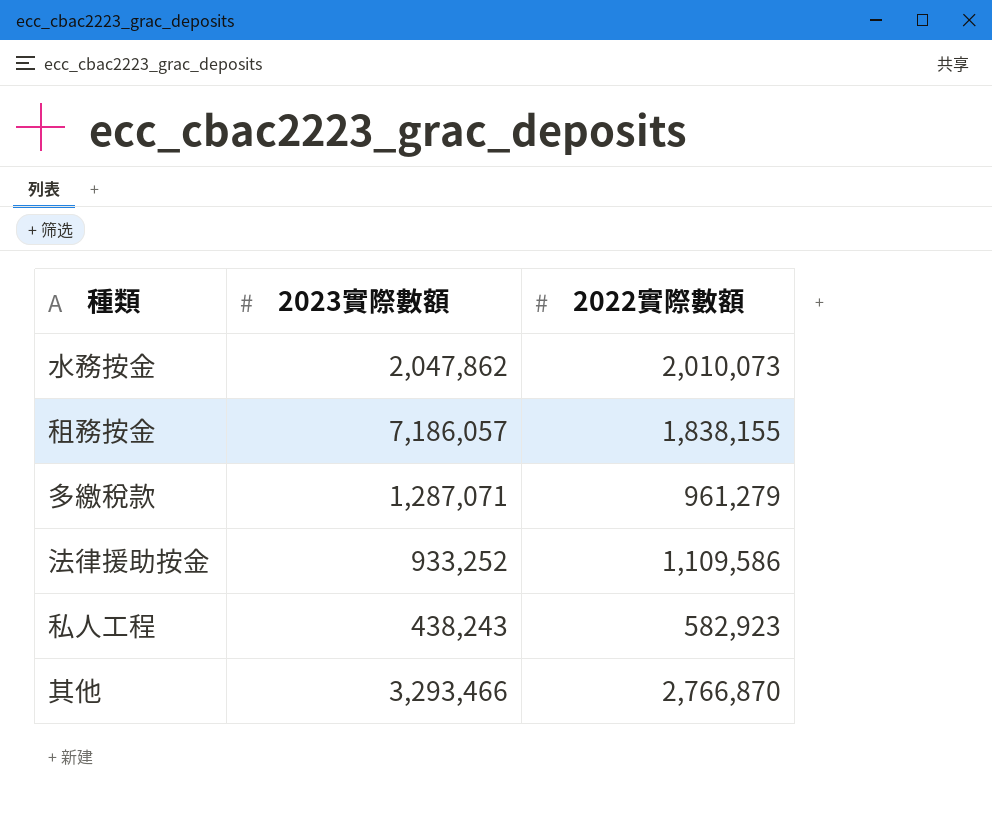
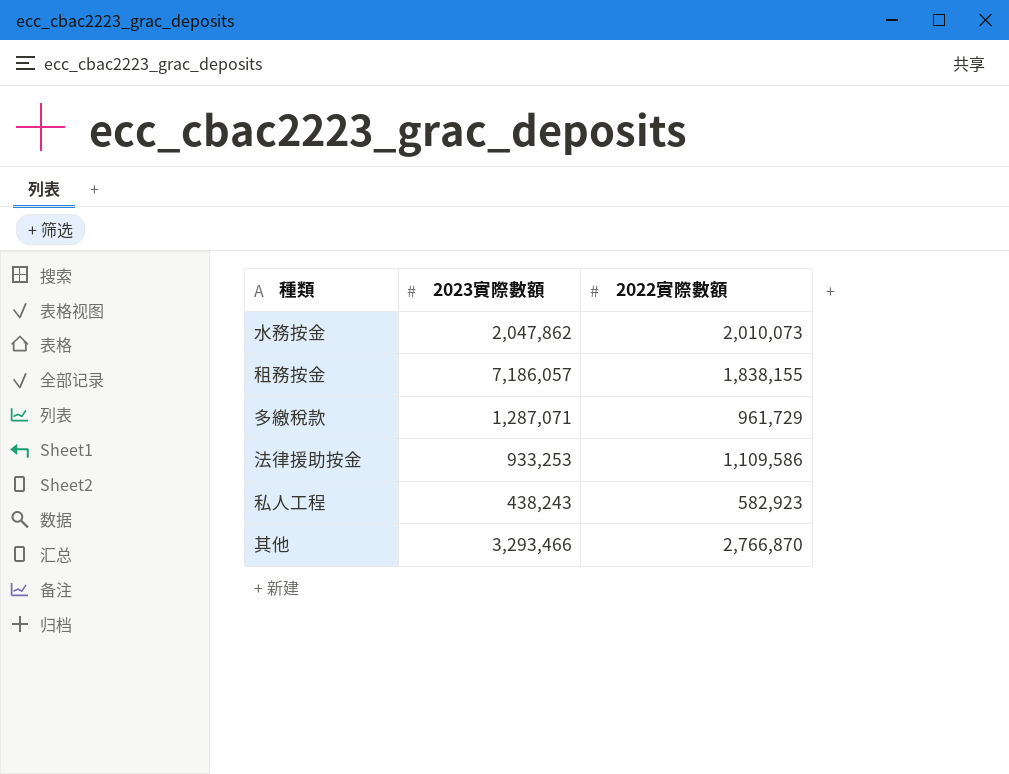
多繳稅款 | 2022實際數額: 961,279 -> 961,729
法律援助按金 | 2023實際數額: 933,252 -> 933,253

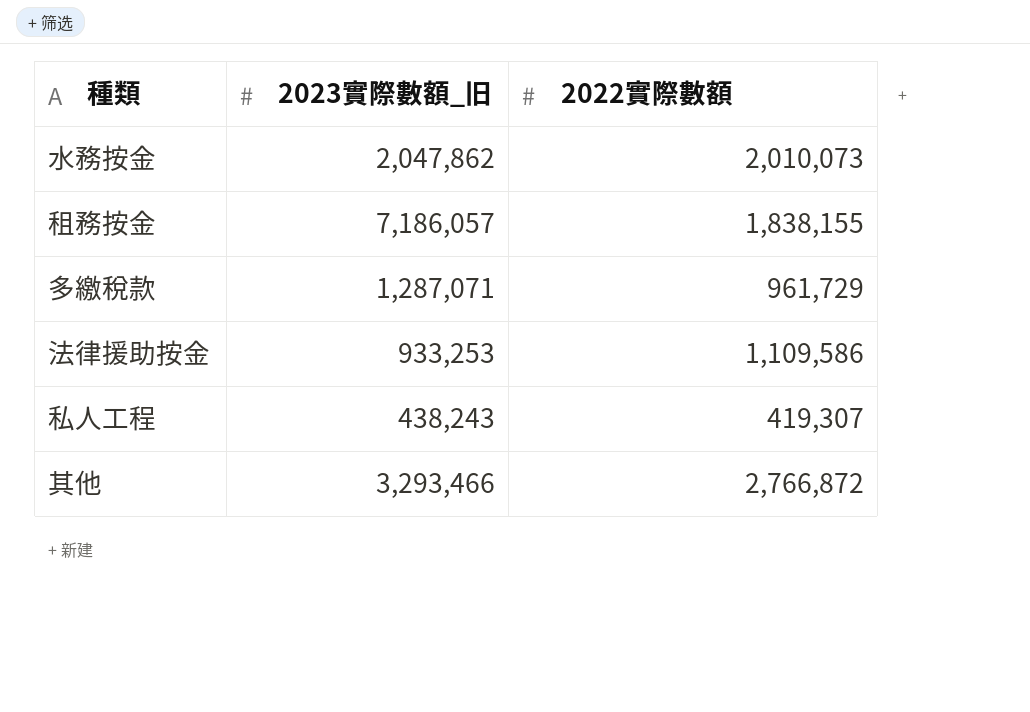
column name: 2023實際數額 -> 2023實際數額_旧
私人工程 | 2022實際數額: 582,923 -> 419,307
其他 | 2022實際數額: 2,766,870 -> 2,766,872

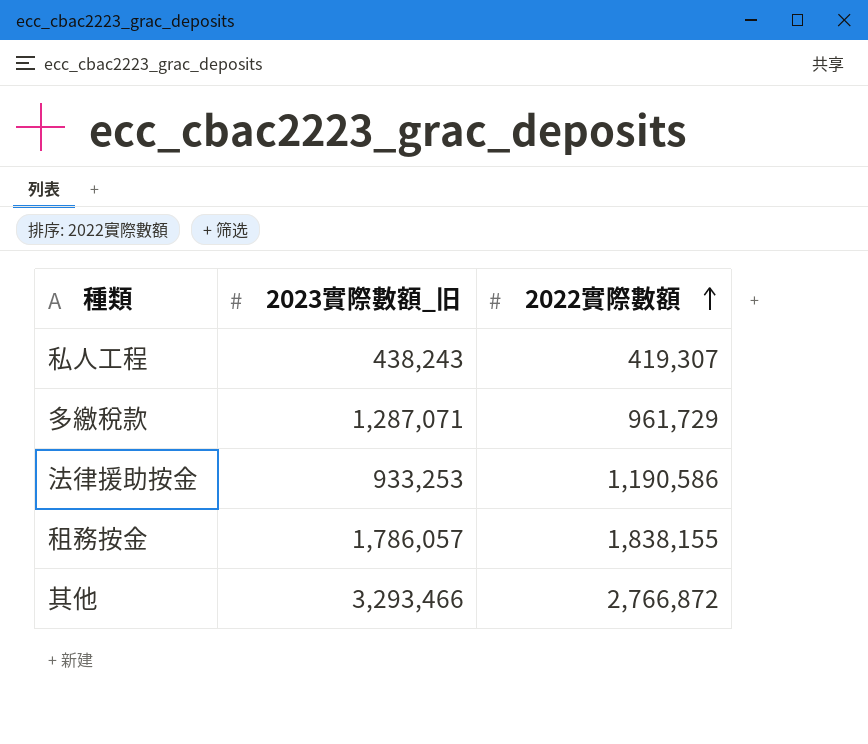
row order: none -> 2022實際數額 ascending
row 水務按金: 2,047,862 | 2,010,073 -> none
法律援助按金 | 2022實際數額: 1,109,586 -> 1,190,586
租務按金 | 2023實際數額_旧: 7,186,057 -> 1,786,057

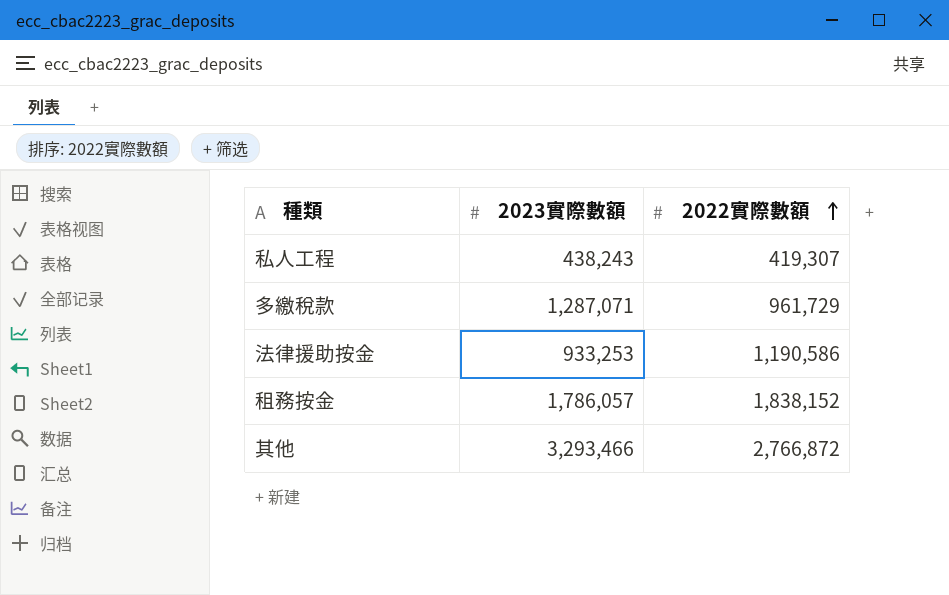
column name: 2023實際數額_旧 -> 2023實際數額
租務按金 | 2022實際數額: 1,838,155 -> 1,838,152

